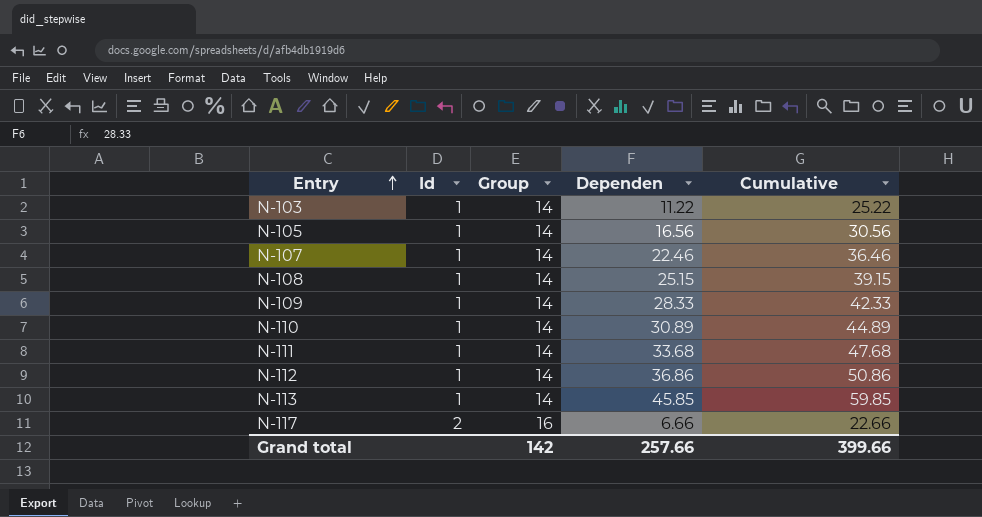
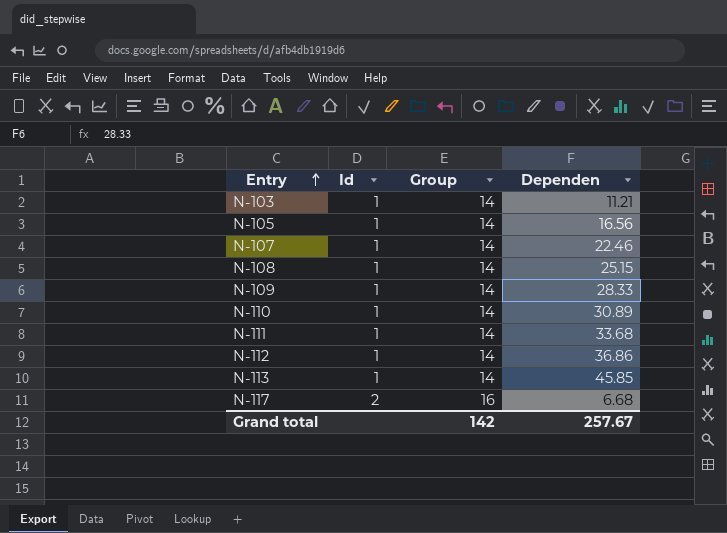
column Cumulative | formula: [Group] + [Dependen] -> none
N-103 | Dependen: 11.22 -> 11.21
N-117 | Dependen: 6.66 -> 6.68
Grand total | Dependen: 257.66 -> 257.67

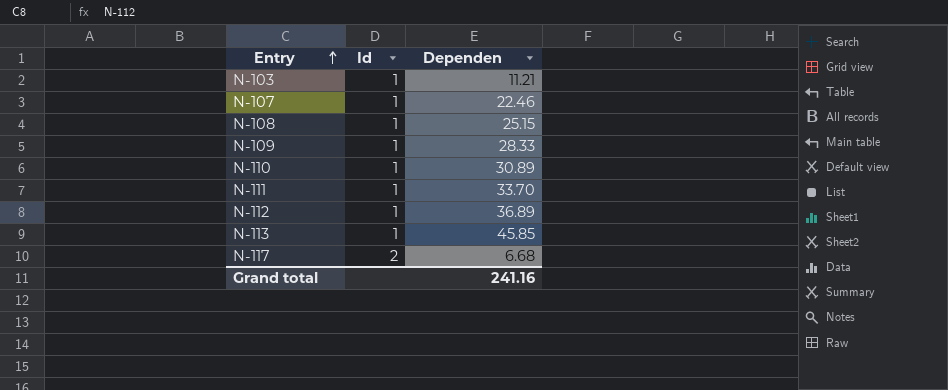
column Group | position: 3 -> none
row N-105: 1 | 14 | 16.56 -> none
N-111 | Dependen: 33.68 -> 33.70
N-112 | Dependen: 36.86 -> 36.89
Grand total | Dependen: 257.67 -> 241.16

